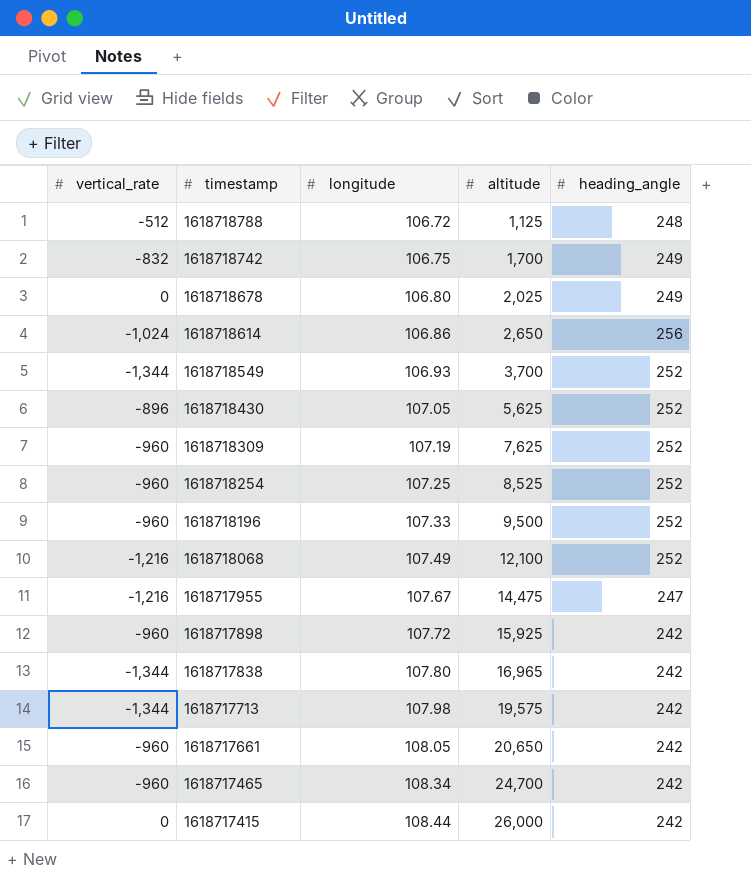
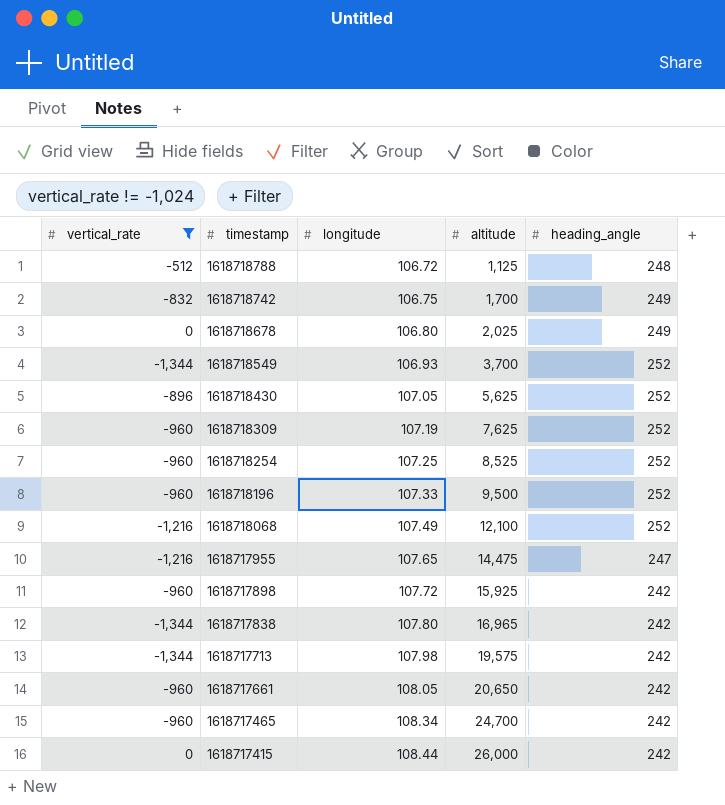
filter: none -> vertical_rate != -1,024
1618717955 | longitude: 107.67 -> 107.65

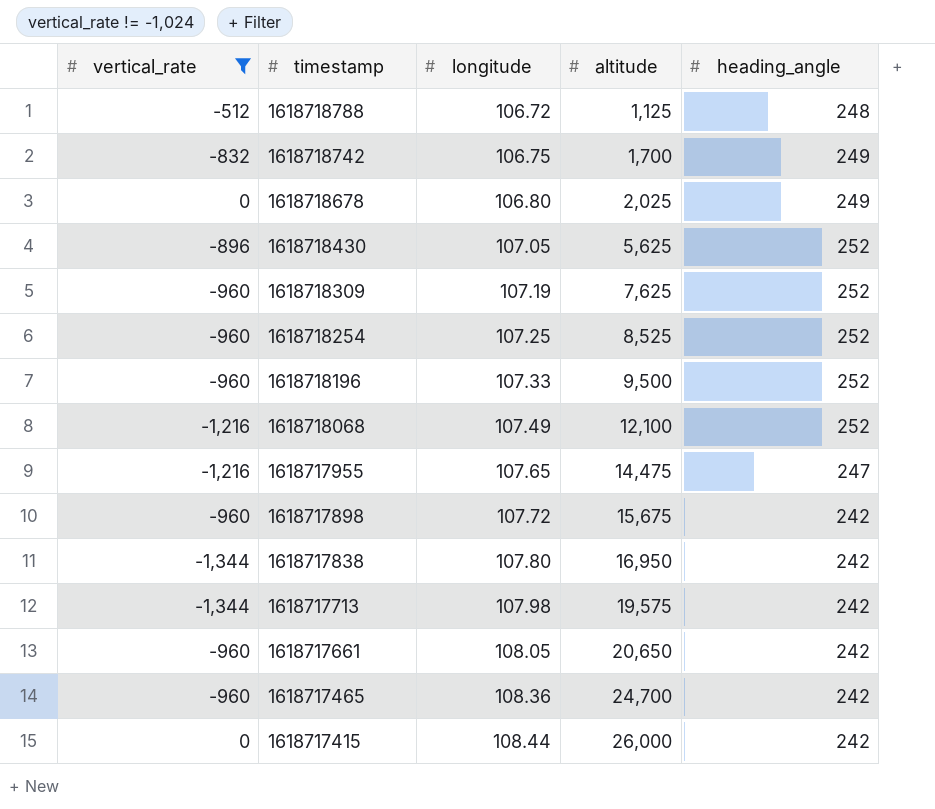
row 1618718549: -1,344 | 106.93 | 3,700 | 252 -> none
1618717898 | altitude: 15,925 -> 15,675
1618717838 | altitude: 16,965 -> 16,950
1618717465 | longitude: 108.34 -> 108.36

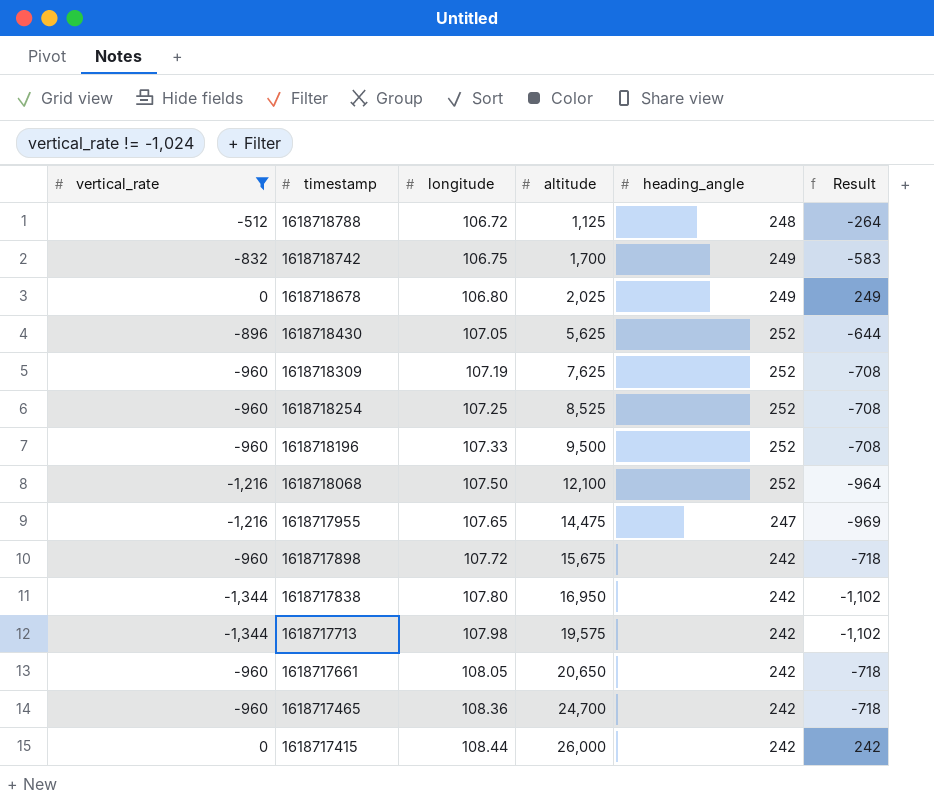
column Result | formula: none -> [vertical_rate] + [heading_angle]
1618718068 | longitude: 107.49 -> 107.50

